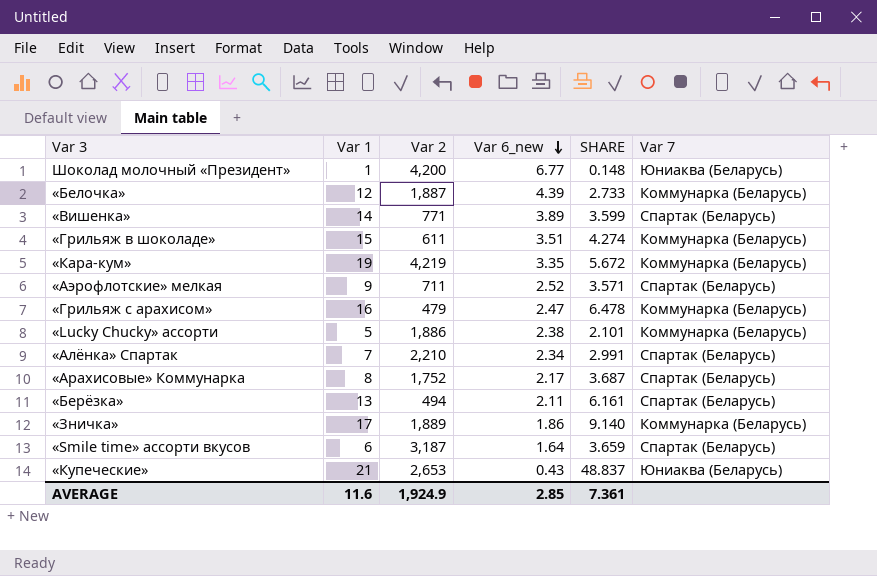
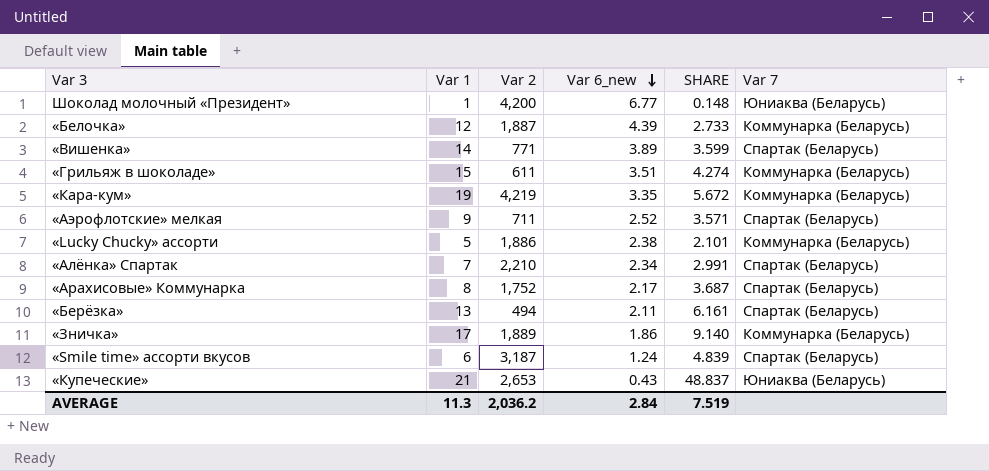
row «Грильяж с арахисом»: 16 | 479 | 2.47 | 6.478 | Коммунарка (Беларусь) -> none
«Smile time» ассорти вкусов | Var 6_new: 1.64 -> 1.24
«Smile time» ассорти вкусов | SHARE: 3.659 -> 4.839
AVERAGE | Var 1: 11.6 -> 11.3
AVERAGE | Var 2: 1,924.9 -> 2,036.2
AVERAGE | Var 6_new: 2.85 -> 2.84
AVERAGE | SHARE: 7.361 -> 7.519

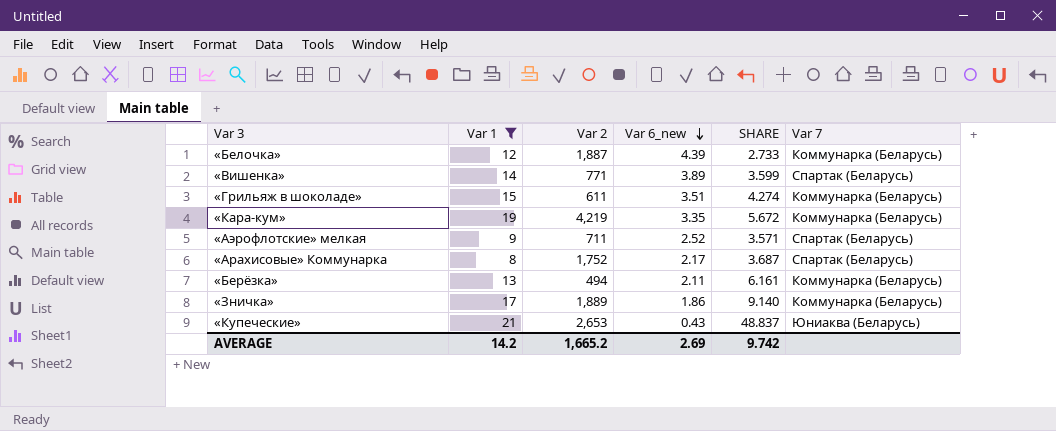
filter: none -> Var 1 >= 8
«Берёзка» | Var 7: Спартак (Беларусь) -> Коммунарка (Беларусь)
AVERAGE | Var 1: 11.3 -> 14.2
AVERAGE | Var 2: 2,036.2 -> 1,665.2
AVERAGE | Var 6_new: 2.84 -> 2.69
AVERAGE | SHARE: 7.519 -> 9.742

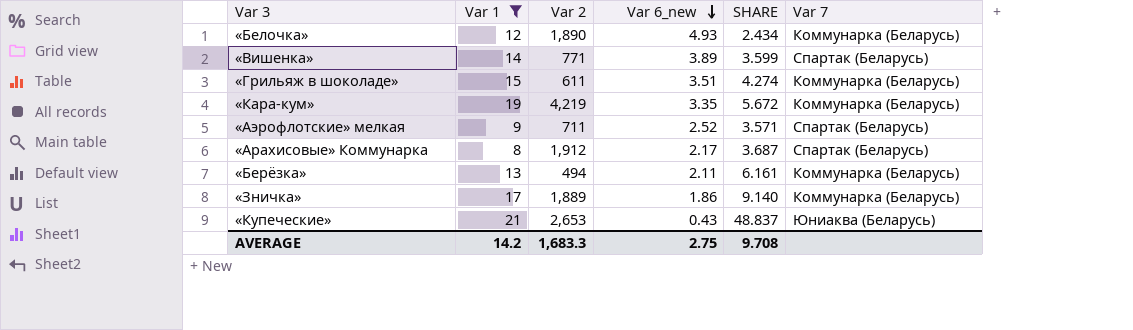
«Белочка» | Var 2: 1,887 -> 1,890
«Белочка» | Var 6_new: 4.39 -> 4.93
«Белочка» | SHARE: 2.733 -> 2.434
«Арахисовые» Коммунарка | Var 2: 1,752 -> 1,912
AVERAGE | Var 2: 1,665.2 -> 1,683.3
AVERAGE | Var 6_new: 2.69 -> 2.75
AVERAGE | SHARE: 9.742 -> 9.708

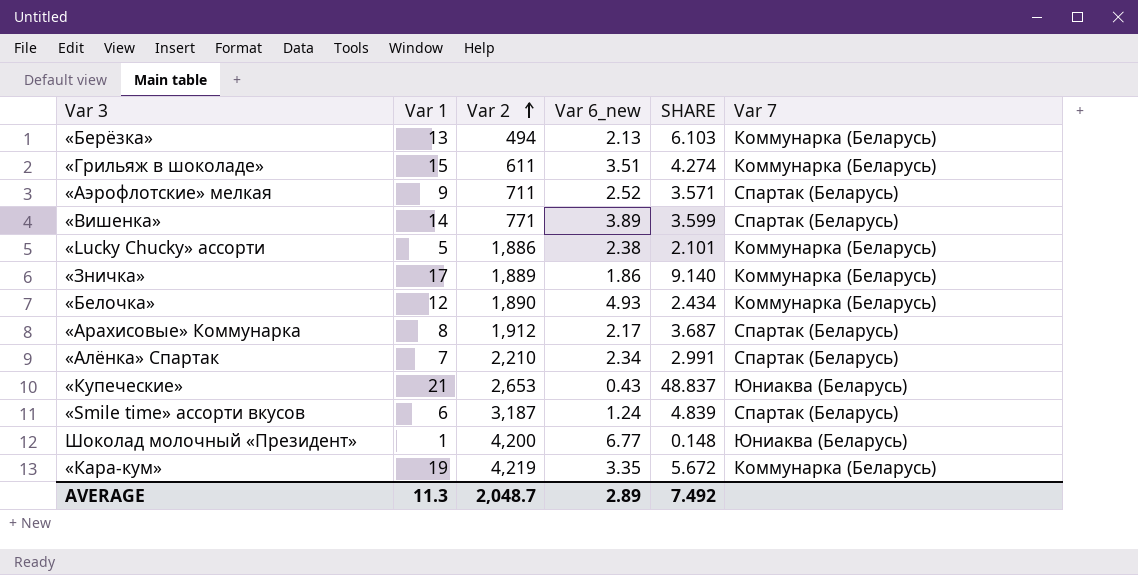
filter: Var 1 >= 8 -> none
row order: Var 6_new descending -> Var 2 ascending
«Берёзка» | Var 6_new: 2.11 -> 2.13
«Берёзка» | SHARE: 6.161 -> 6.103
AVERAGE | Var 1: 14.2 -> 11.3
AVERAGE | Var 2: 1,683.3 -> 2,048.7
AVERAGE | Var 6_new: 2.75 -> 2.89
AVERAGE | SHARE: 9.708 -> 7.492

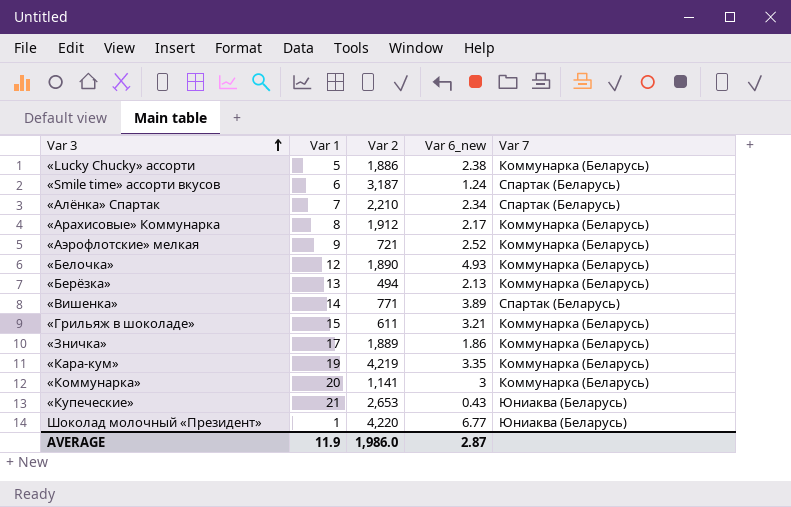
row order: Var 2 ascending -> Var 3 ascending
column SHARE | formula: [Var 1] / [Var 6_new] -> none
«Арахисовые» Коммунарка | Var 7: Спартак (Беларусь) -> Коммунарка (Беларусь)
«Аэрофлотские» мелкая | Var 2: 711 -> 721
«Аэрофлотские» мелкая | Var 7: Спартак (Беларусь) -> Коммунарка (Беларусь)
«Грильяж в шоколаде» | Var 6_new: 3.51 -> 3.21
row «Коммунарка»: none -> 20 | 1,141 | 3 | Коммунарка (Беларусь)
Шоколад молочный «Президент» | Var 2: 4,200 -> 4,220
AVERAGE | Var 1: 11.3 -> 11.9
AVERAGE | Var 2: 2,048.7 -> 1,986.0
AVERAGE | Var 6_new: 2.89 -> 2.87

